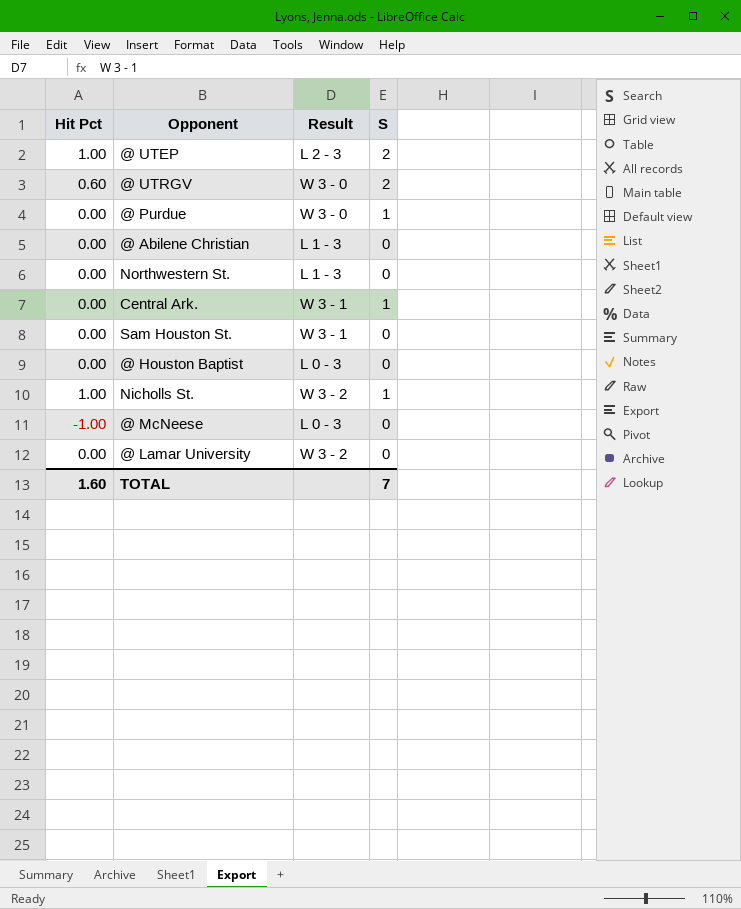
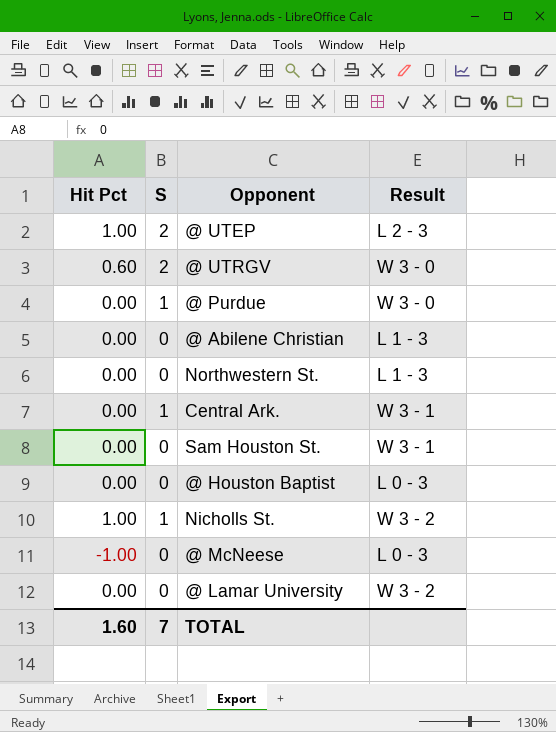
column S | position: 4 -> 2

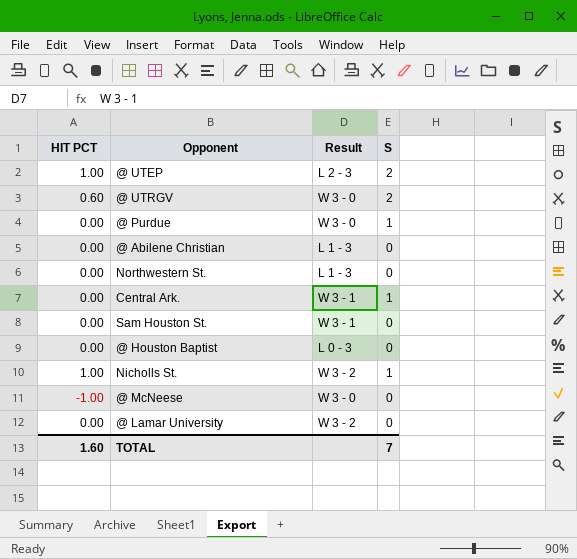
column name: Hit Pct -> HIT PCT
column S | position: 2 -> 4
@ McNeese | Result: L 0 - 3 -> W 3 - 0

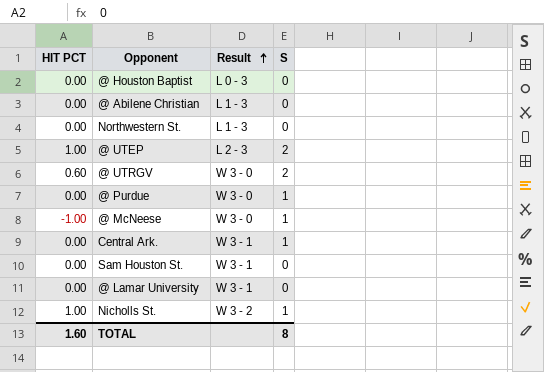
row order: none -> Result ascending
@ McNeese | S: 0 -> 1
@ Lamar University | Result: W 3 - 2 -> W 3 - 1
TOTAL | S: 7 -> 8

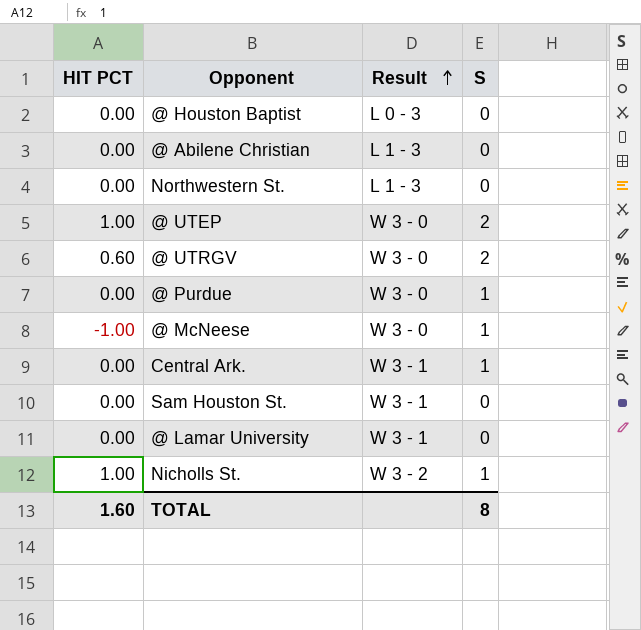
@ UTEP | Result: L 2 - 3 -> W 3 - 0

